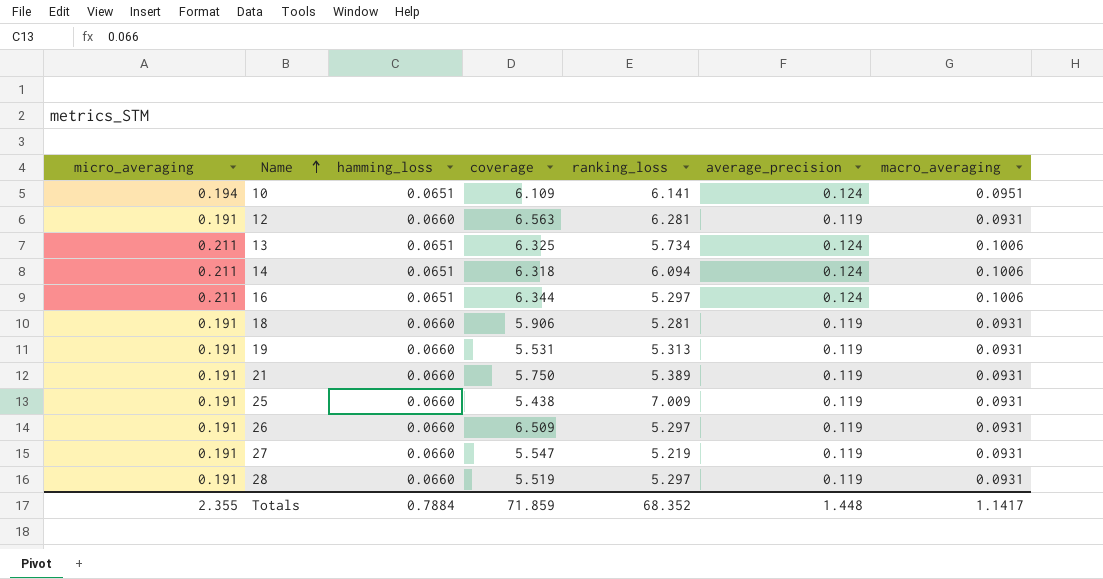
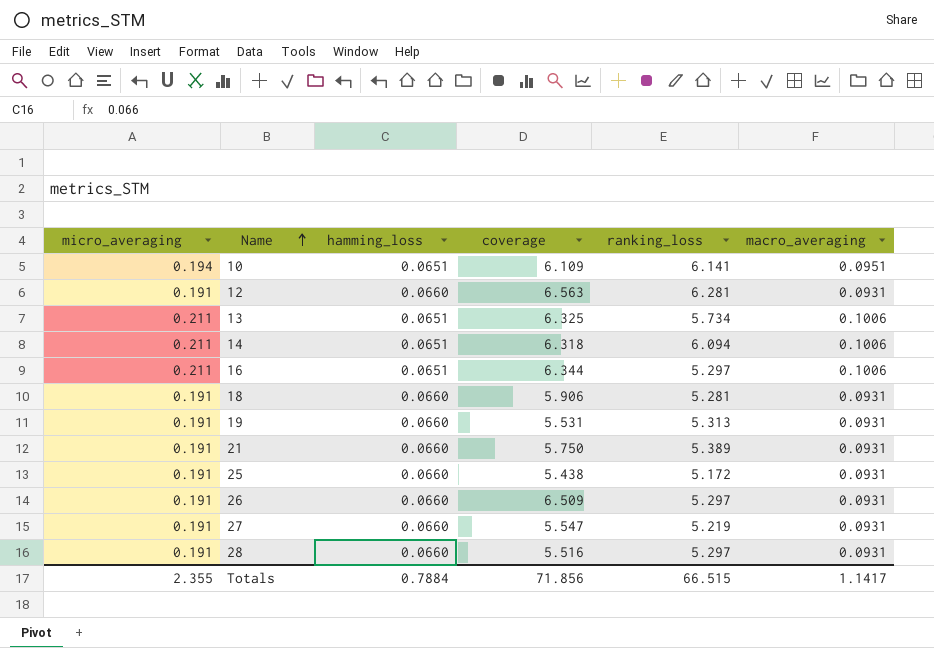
column average_precision | position: 6 -> none
25 | ranking_loss: 7.009 -> 5.172
28 | coverage: 5.519 -> 5.516
Totals | coverage: 71.859 -> 71.856
Totals | ranking_loss: 68.352 -> 66.515

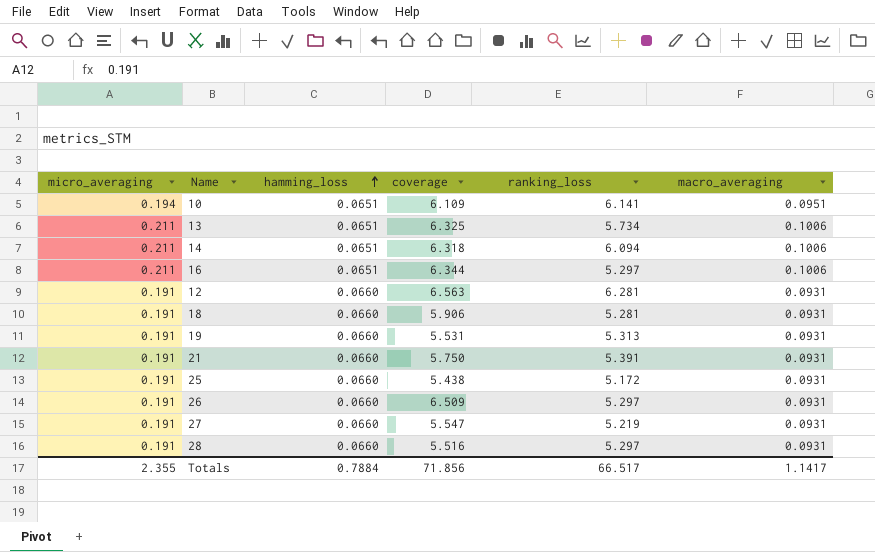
row order: Name ascending -> hamming_loss ascending
21 | ranking_loss: 5.389 -> 5.391
Totals | ranking_loss: 66.515 -> 66.517

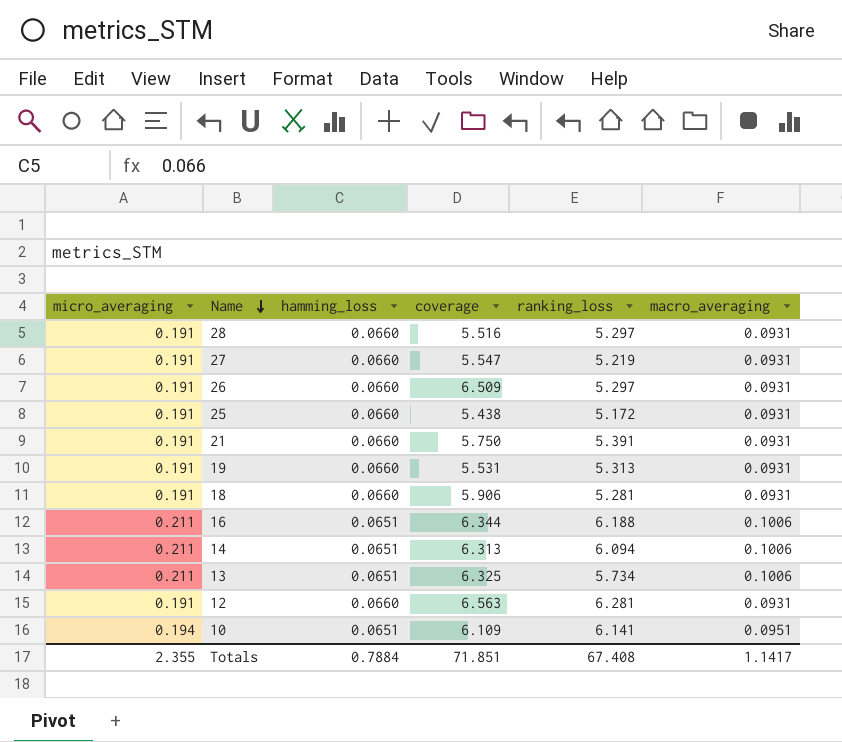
row order: hamming_loss ascending -> Name descending
16 | ranking_loss: 5.297 -> 6.188
14 | coverage: 6.318 -> 6.313
Totals | coverage: 71.856 -> 71.851
Totals | ranking_loss: 66.517 -> 67.408

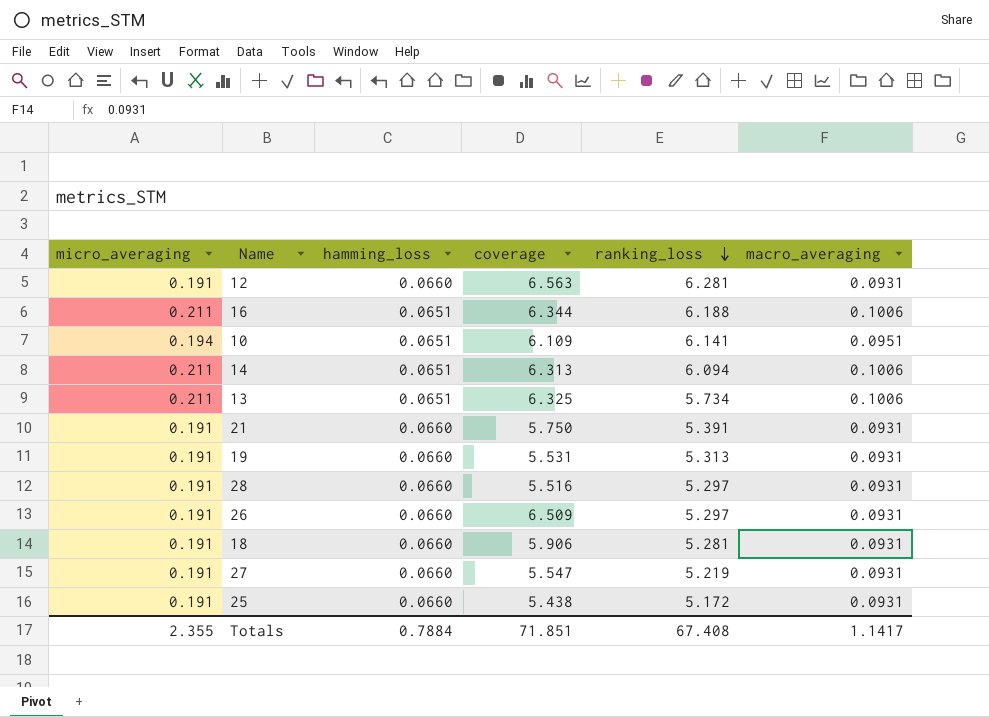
row order: Name descending -> ranking_loss descending

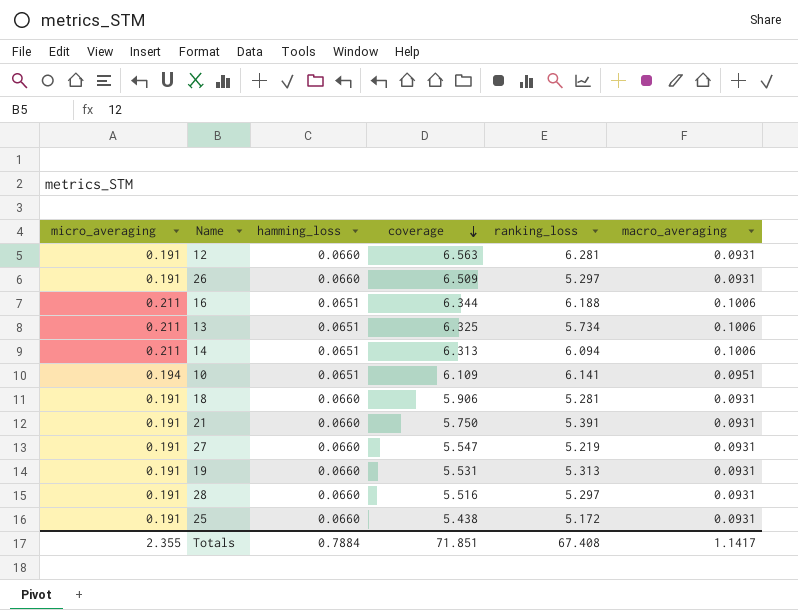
row order: ranking_loss descending -> coverage descending

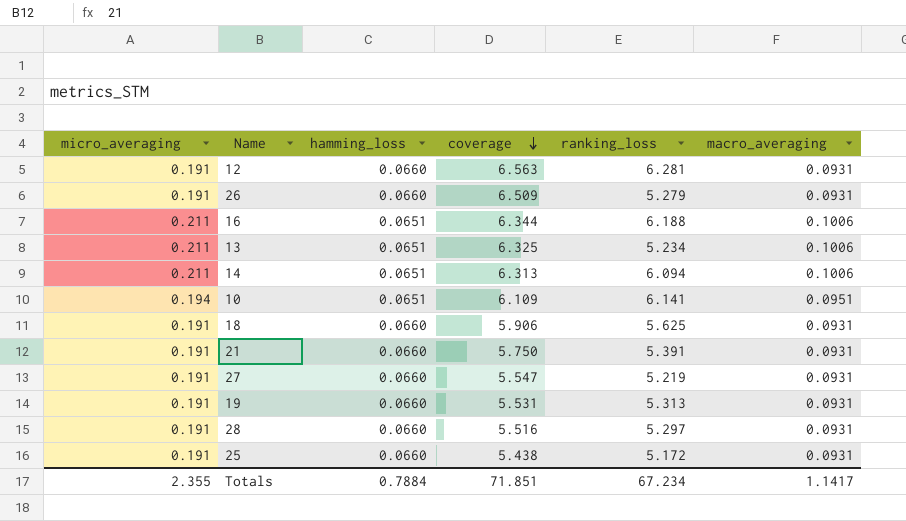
26 | ranking_loss: 5.297 -> 5.279
13 | ranking_loss: 5.734 -> 5.234
18 | ranking_loss: 5.281 -> 5.625
Totals | ranking_loss: 67.408 -> 67.234

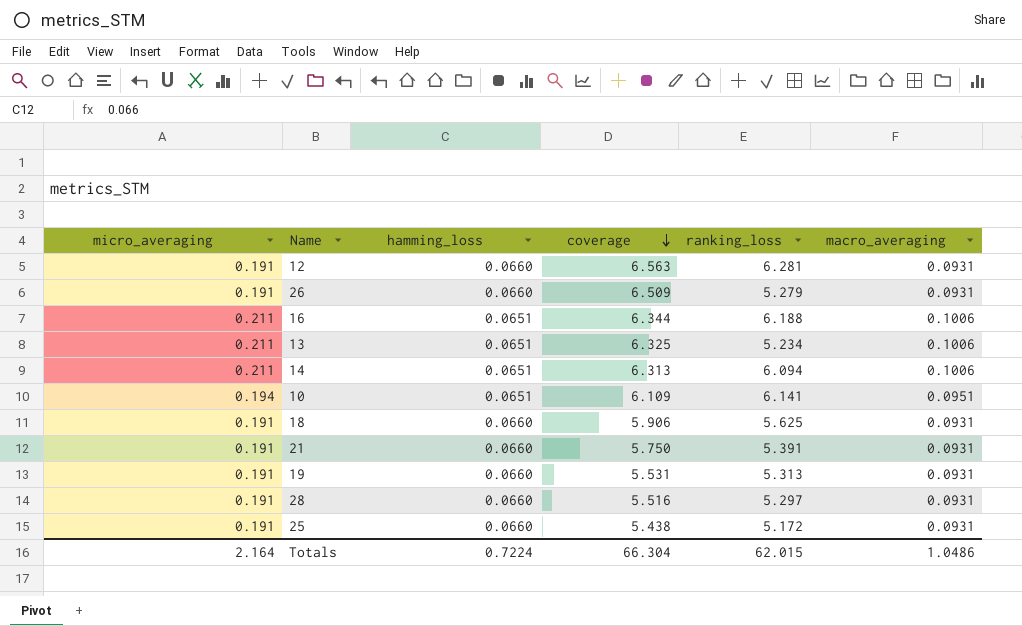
row 27: 0.191 | 0.0660 | 5.547 | 5.219 | 0.0931 -> none
Totals | micro_averaging: 2.355 -> 2.164
Totals | hamming_loss: 0.7884 -> 0.7224
Totals | coverage: 71.851 -> 66.304
Totals | ranking_loss: 67.234 -> 62.015
Totals | macro_averaging: 1.1417 -> 1.0486

